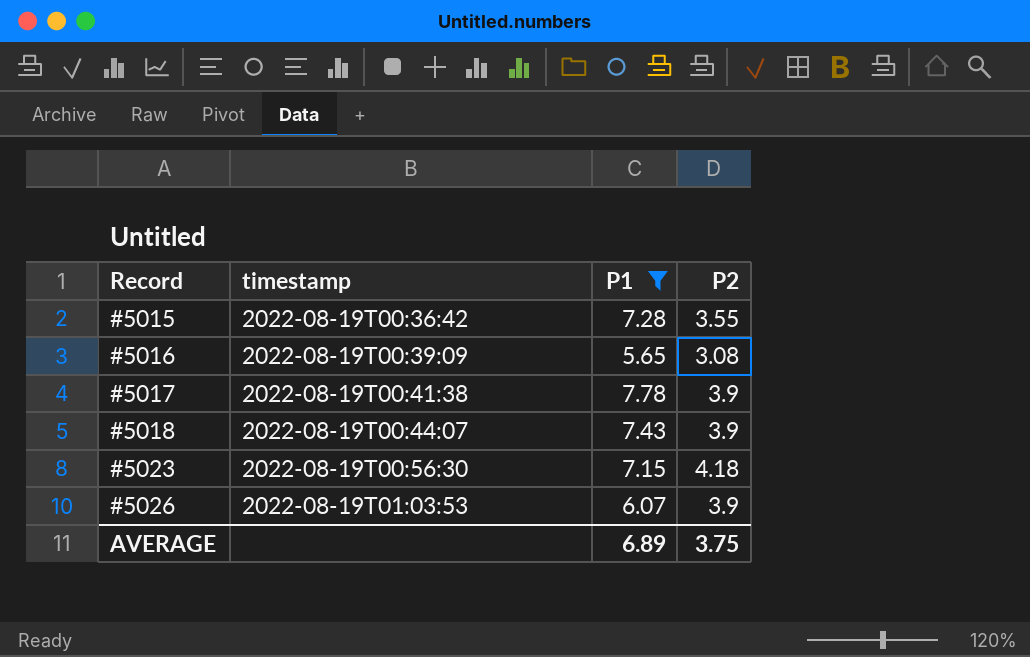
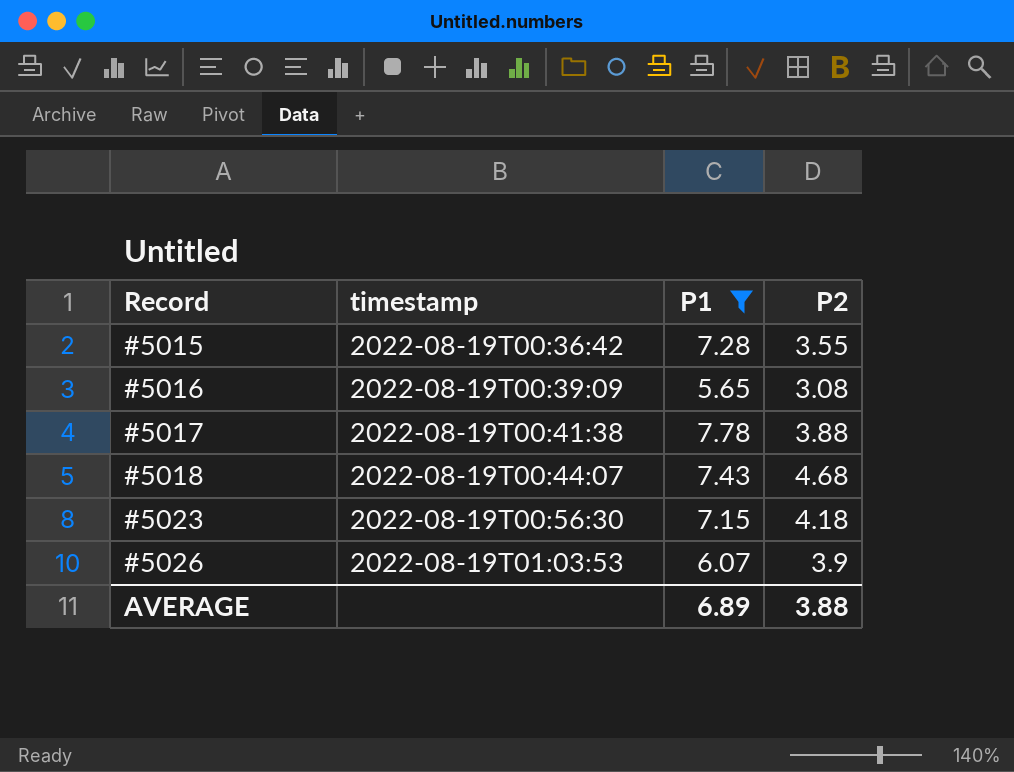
#5017 | P2: 3.9 -> 3.88
#5018 | P2: 3.9 -> 4.68
AVERAGE | P2: 3.75 -> 3.88

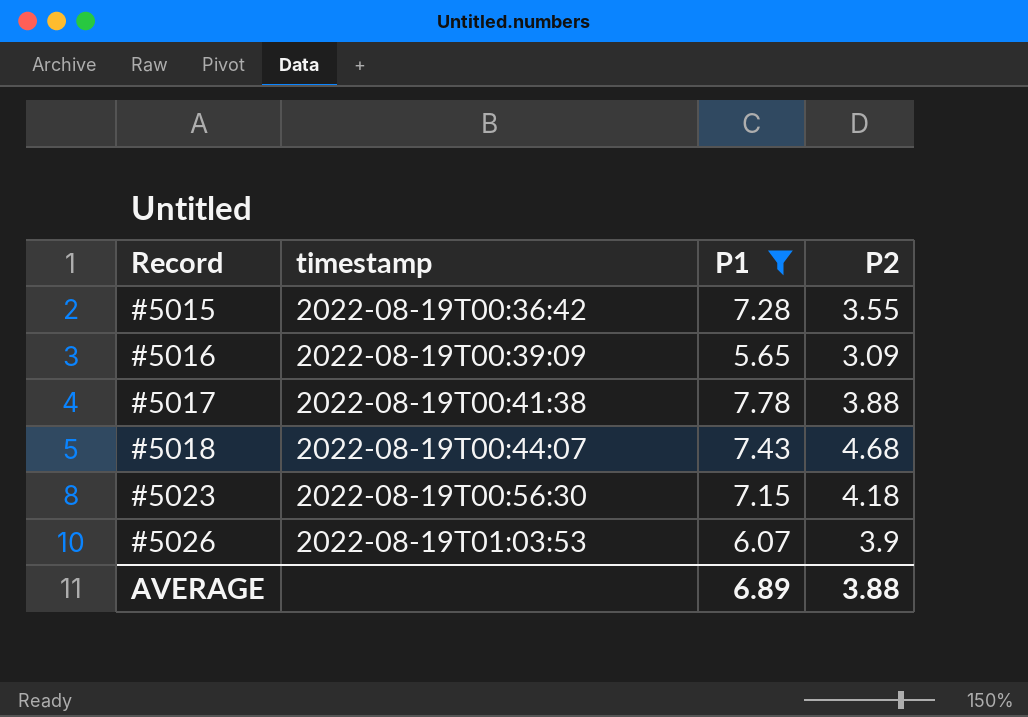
#5016 | P2: 3.08 -> 3.09

